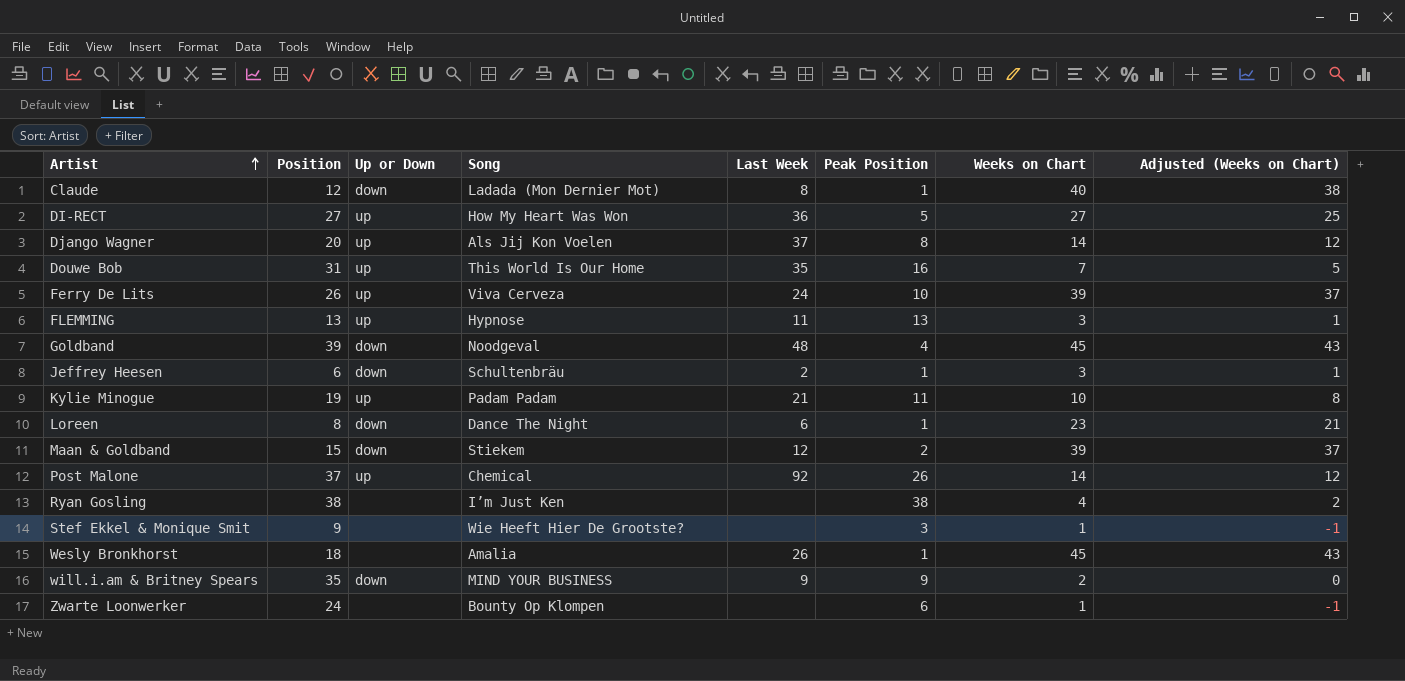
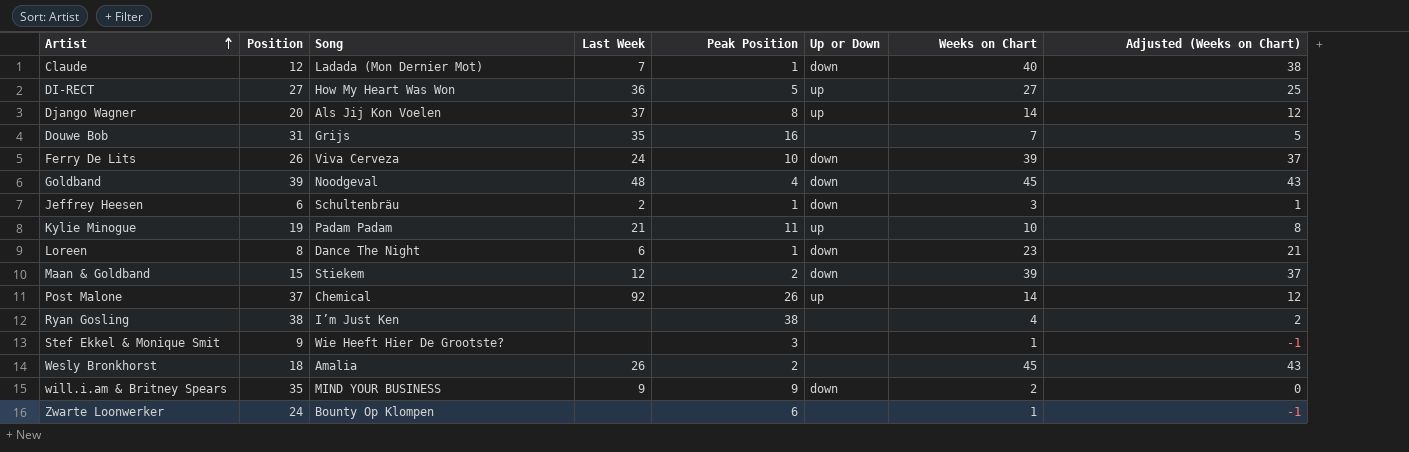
column Up or Down | position: 3 -> 6
row FLEMMING: 13 | up | Hypnose | 11 | 13 | 3 | 1 -> none
Claude | Last Week: 8 -> 7
Douwe Bob | Song: This World Is Our Home -> Grijs
Douwe Bob | Up or Down: up -> none
Ferry De Lits | Up or Down: up -> down
Wesly Bronkhorst | Peak Position: 1 -> 2

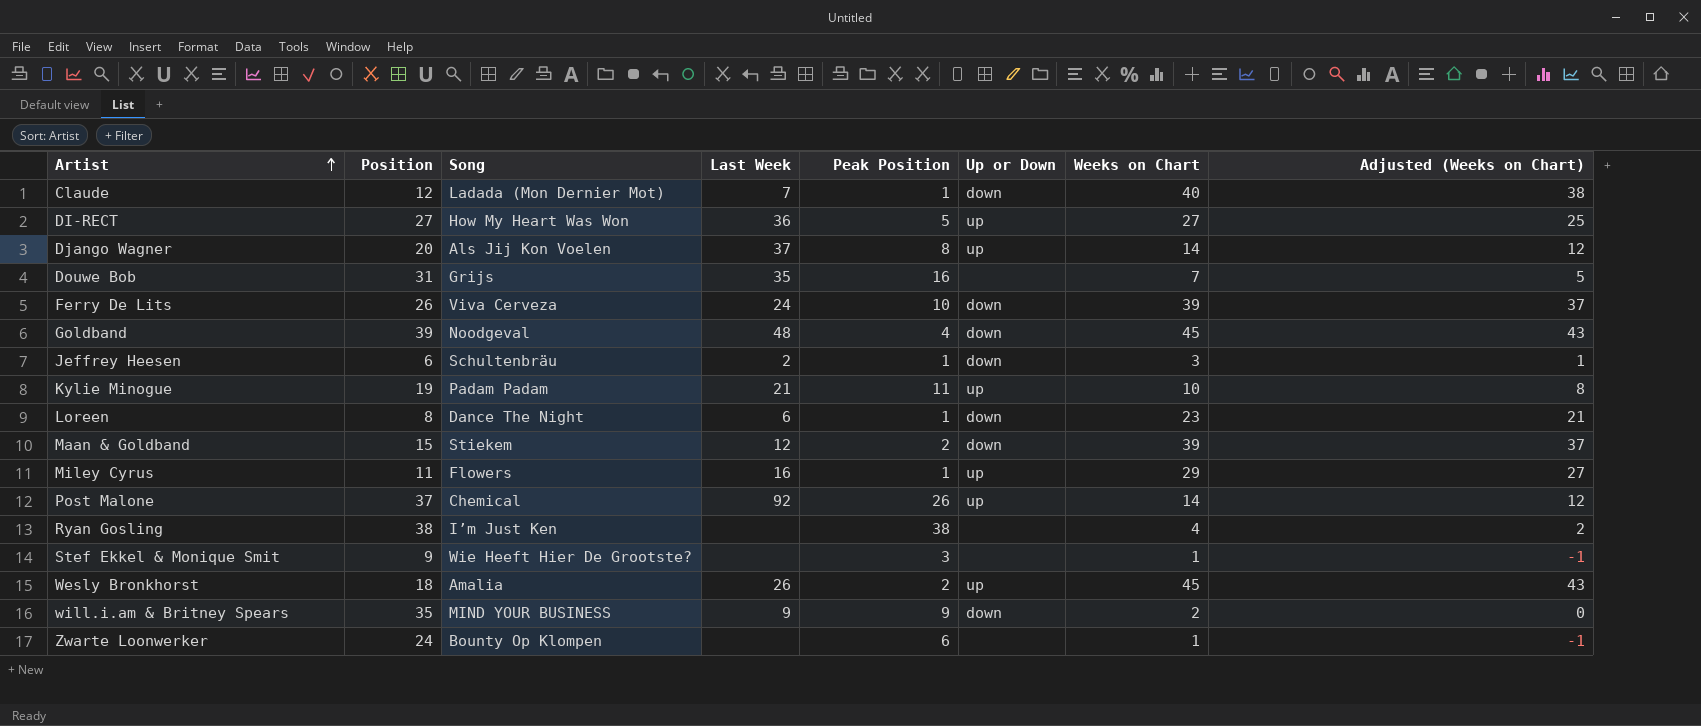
row Miley Cyrus: none -> 11 | Flowers | 16 | 1 | up | 29 | 27
Wesly Bronkhorst | Up or Down: none -> up

